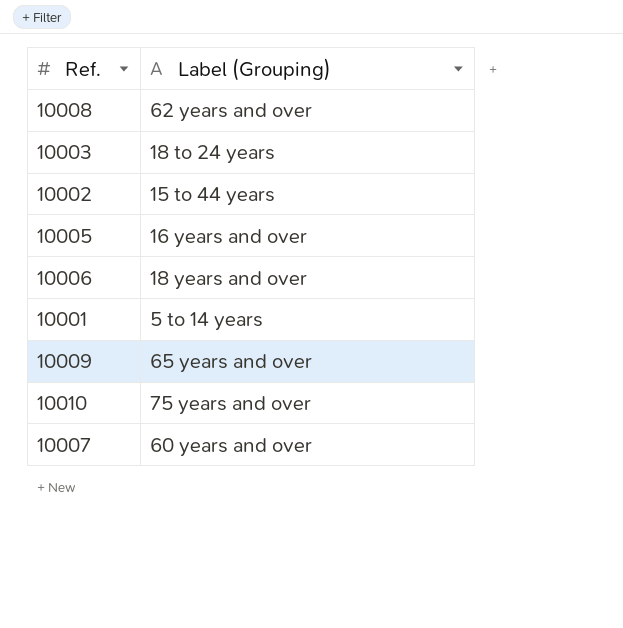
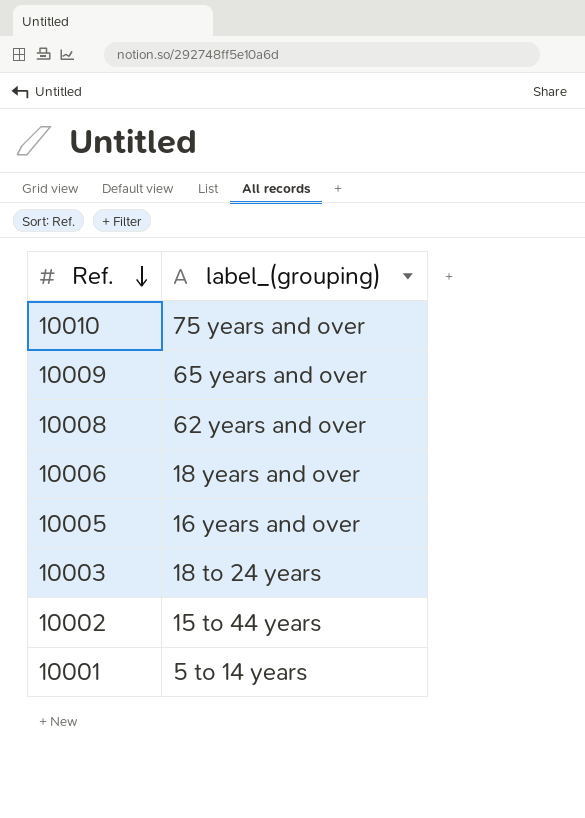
row order: none -> Ref. descending
column name: Label (Grouping) -> label_(grouping)
row 10007: 60 years and over -> none

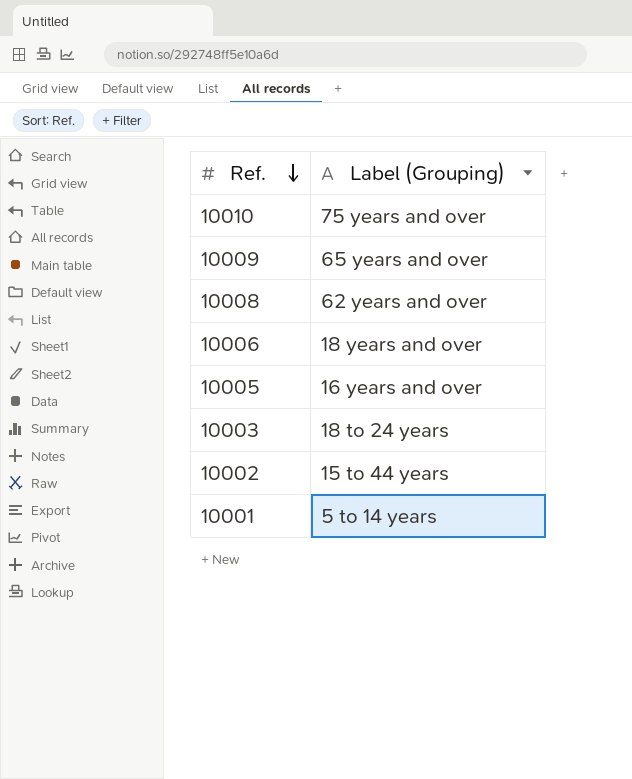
column name: label_(grouping) -> Label (Grouping)

